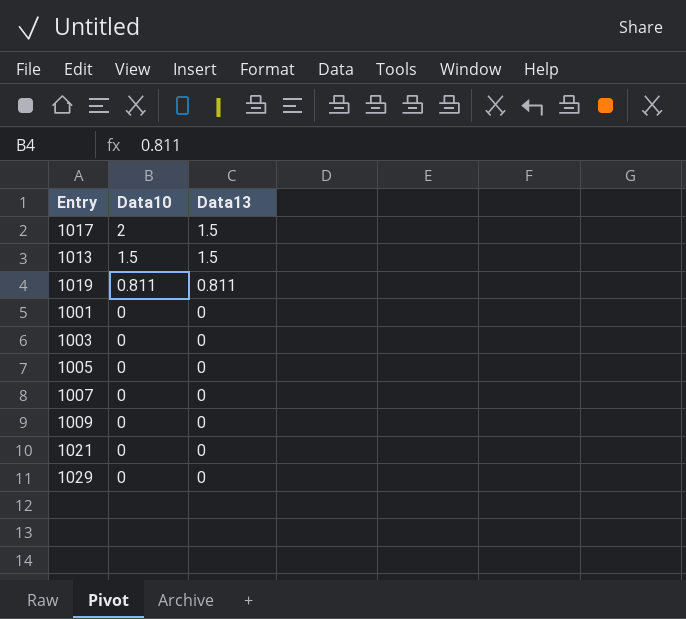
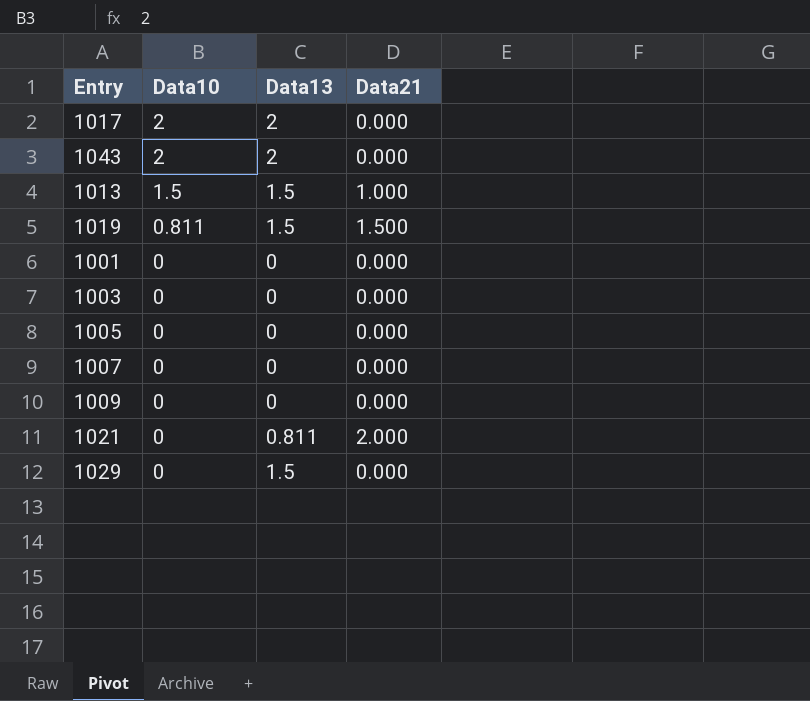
column Data21 | position: none -> 4
1017 | Data13: 1.5 -> 2
row 1043: none -> 2 | 2 | 0.000
1019 | Data13: 0.811 -> 1.5
1021 | Data13: 0 -> 0.811
1029 | Data13: 0 -> 1.5

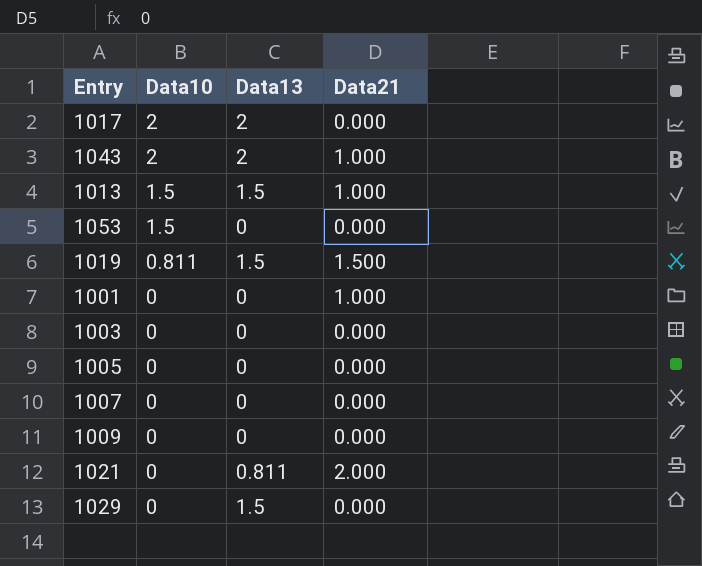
1043 | Data21: 0.000 -> 1.000
row 1053: none -> 1.5 | 0 | 0.000
1001 | Data21: 0.000 -> 1.000

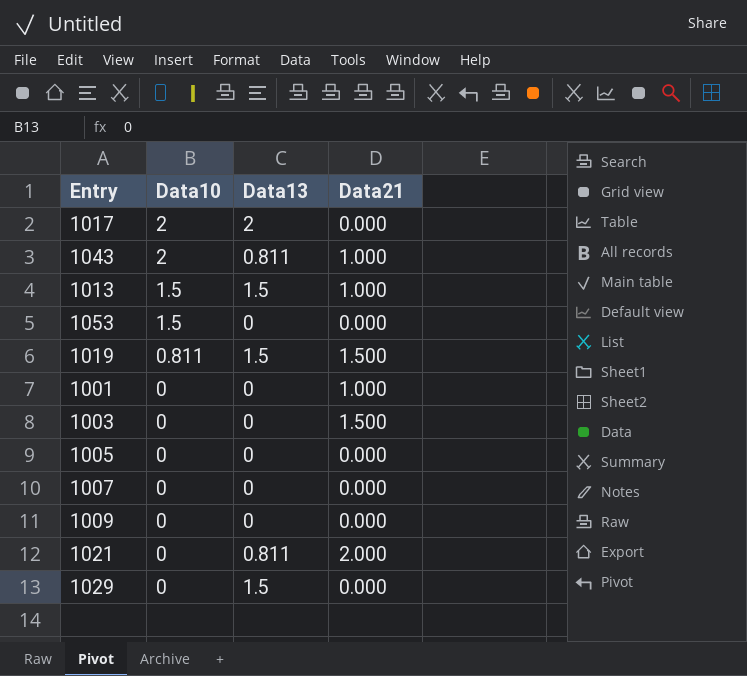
1043 | Data13: 2 -> 0.811
1003 | Data21: 0.000 -> 1.500

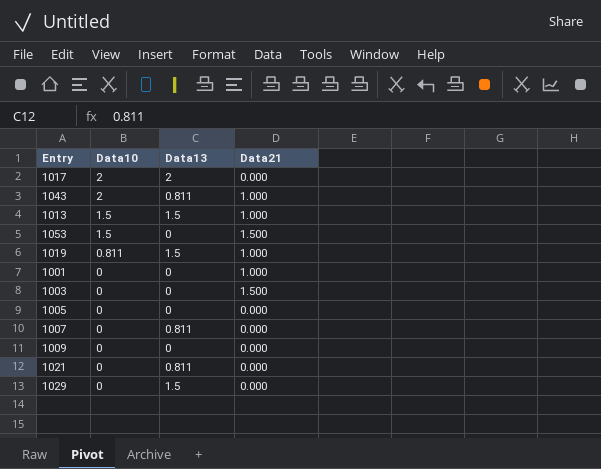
1053 | Data21: 0.000 -> 1.500
1019 | Data21: 1.500 -> 1.000
1007 | Data13: 0 -> 0.811
1021 | Data21: 2.000 -> 0.000

